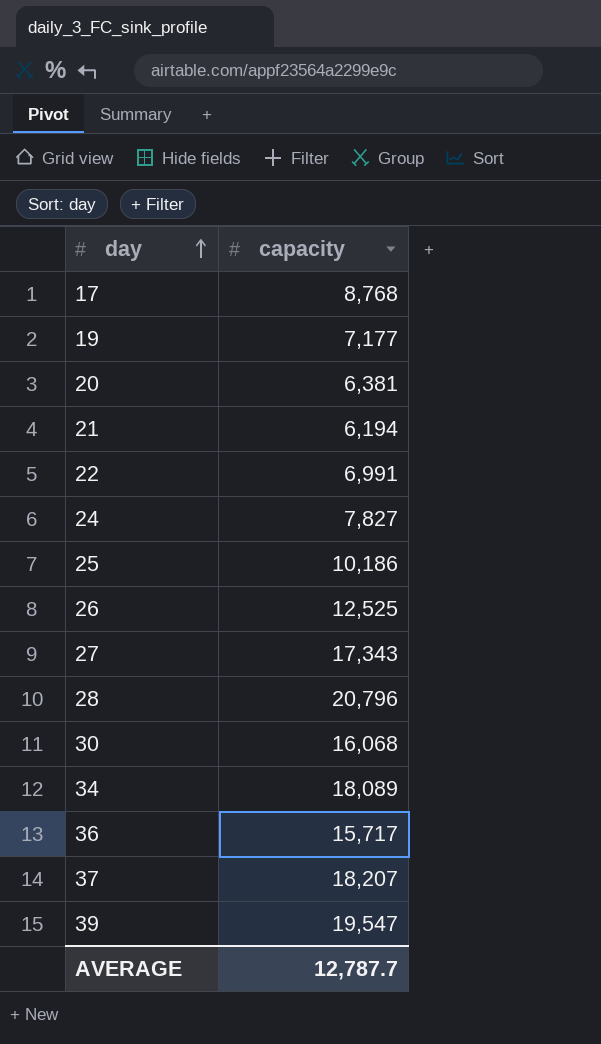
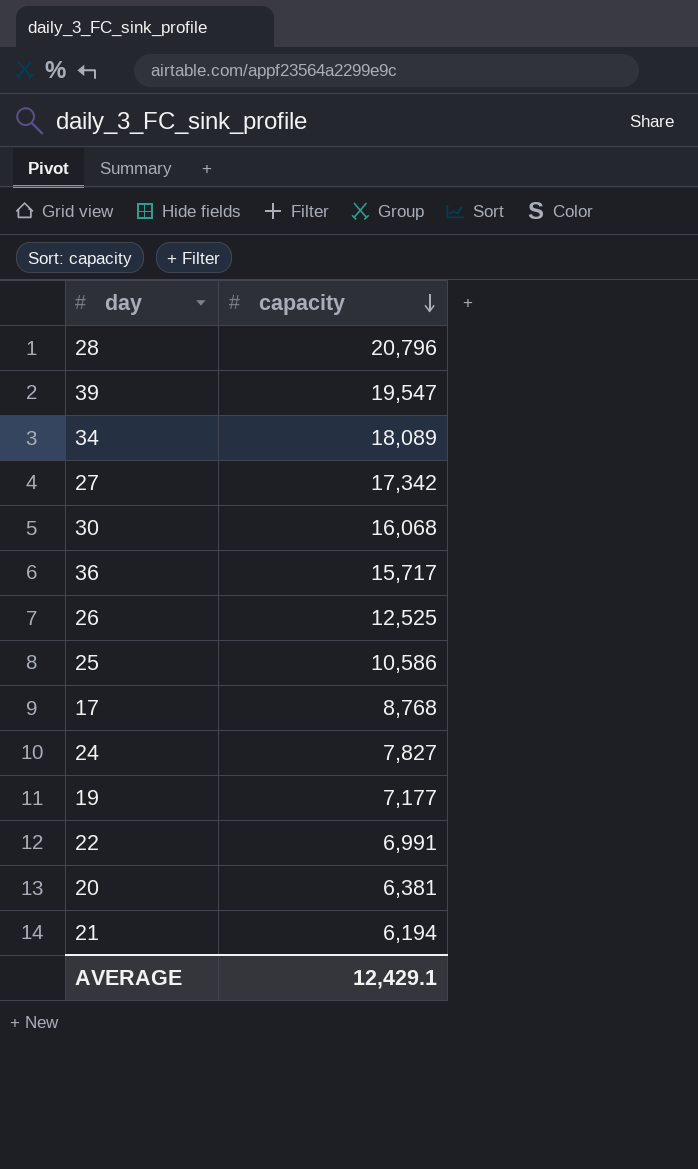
row order: day ascending -> capacity descending
row 37: 18,207 -> none
27 | capacity: 17,343 -> 17,342
25 | capacity: 10,186 -> 10,586
AVERAGE | capacity: 12,787.7 -> 12,429.1

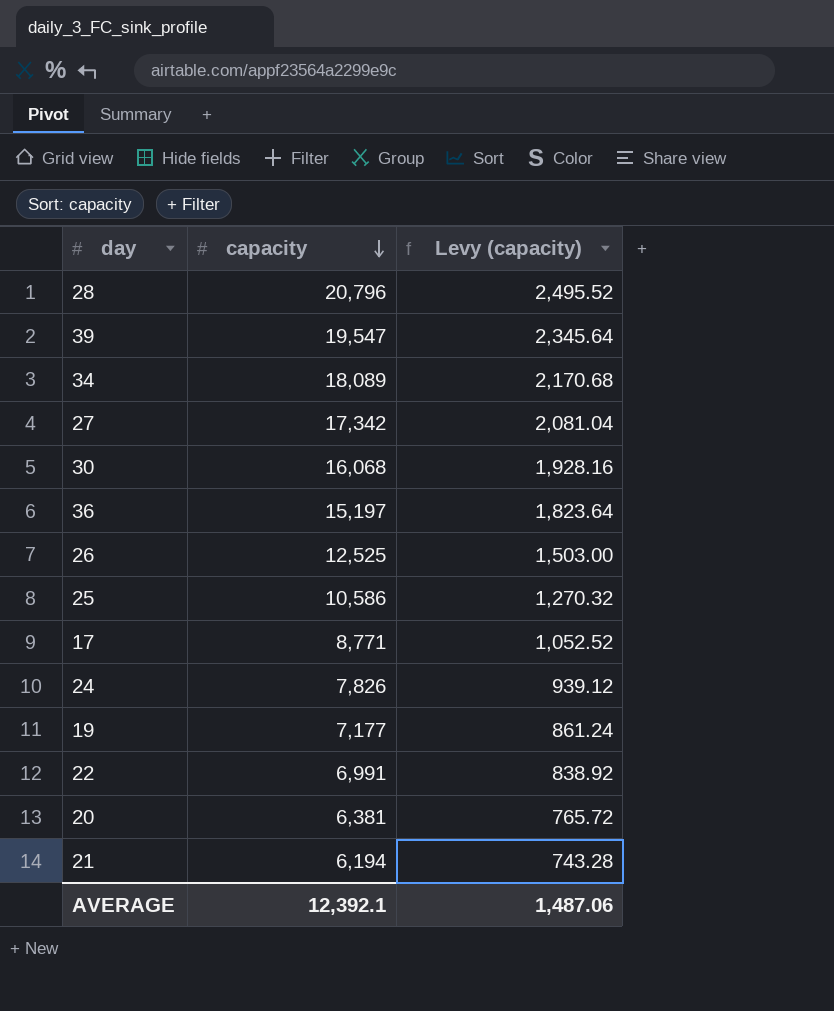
column Levy (capacity) | formula: none -> [capacity] * 0.12
36 | capacity: 15,717 -> 15,197
17 | capacity: 8,768 -> 8,771
24 | capacity: 7,827 -> 7,826
AVERAGE | capacity: 12,429.1 -> 12,392.1

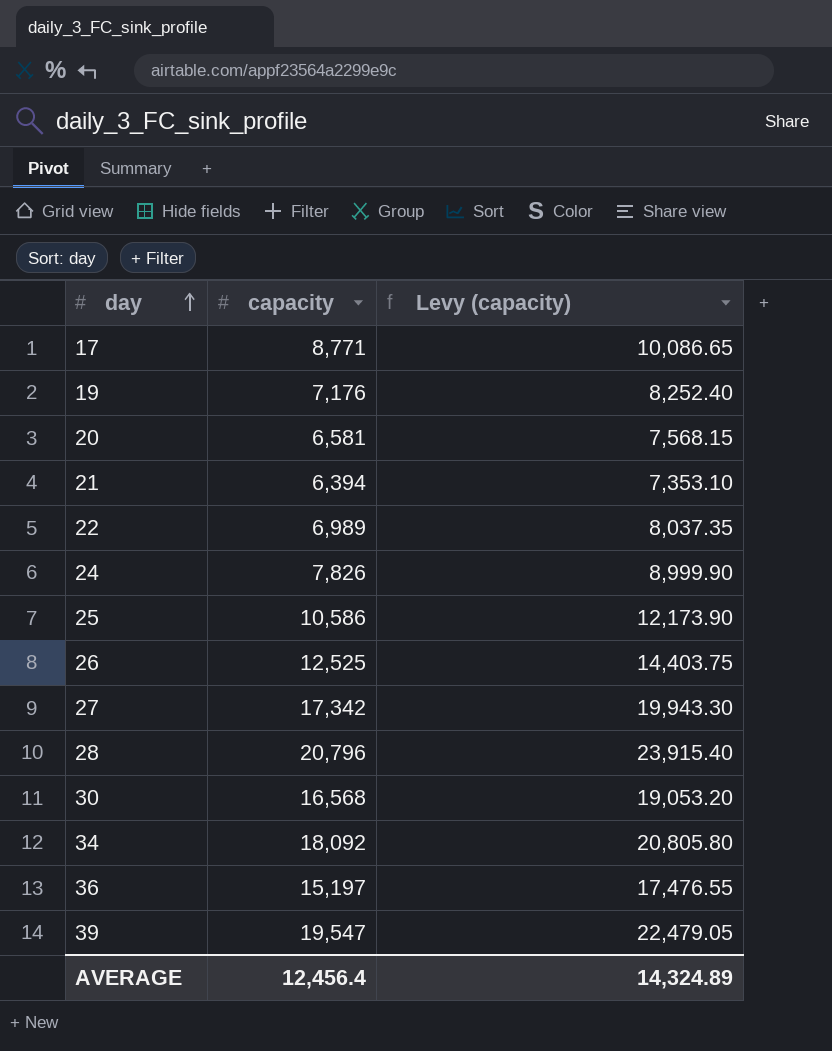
row order: capacity descending -> day ascending
column Levy (capacity) | formula: [capacity] * 0.12 -> [capacity] * 1.15
19 | capacity: 7,177 -> 7,176
20 | capacity: 6,381 -> 6,581
21 | capacity: 6,194 -> 6,394
22 | capacity: 6,991 -> 6,989
30 | capacity: 16,068 -> 16,568
34 | capacity: 18,089 -> 18,092
AVERAGE | capacity: 12,392.1 -> 12,456.4
AVERAGE | Levy (capacity): 1,487.06 -> 14,324.89

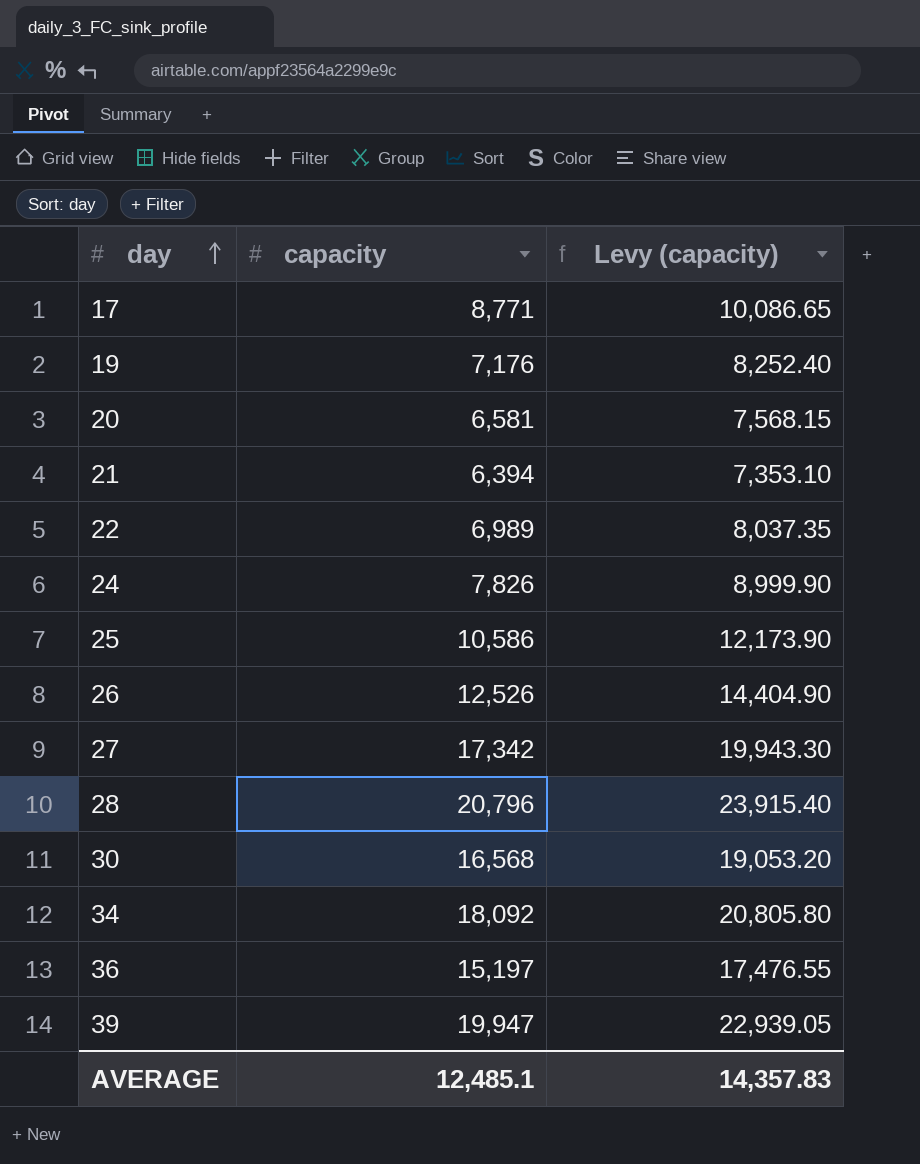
26 | capacity: 12,525 -> 12,526
26 | Levy (capacity): 14,403.75 -> 14,404.90
39 | capacity: 19,547 -> 19,947
39 | Levy (capacity): 22,479.05 -> 22,939.05
AVERAGE | capacity: 12,456.4 -> 12,485.1
AVERAGE | Levy (capacity): 14,324.89 -> 14,357.83

